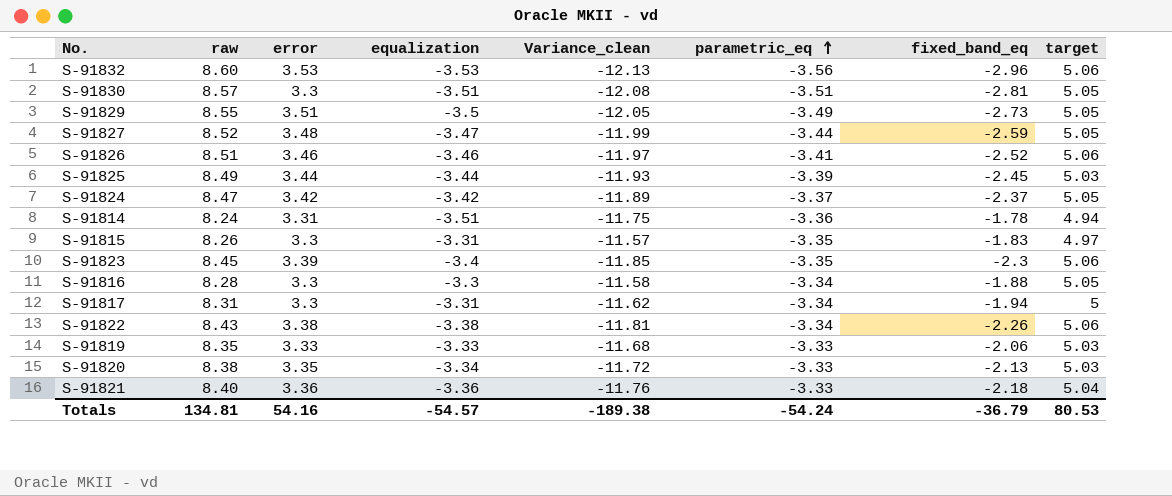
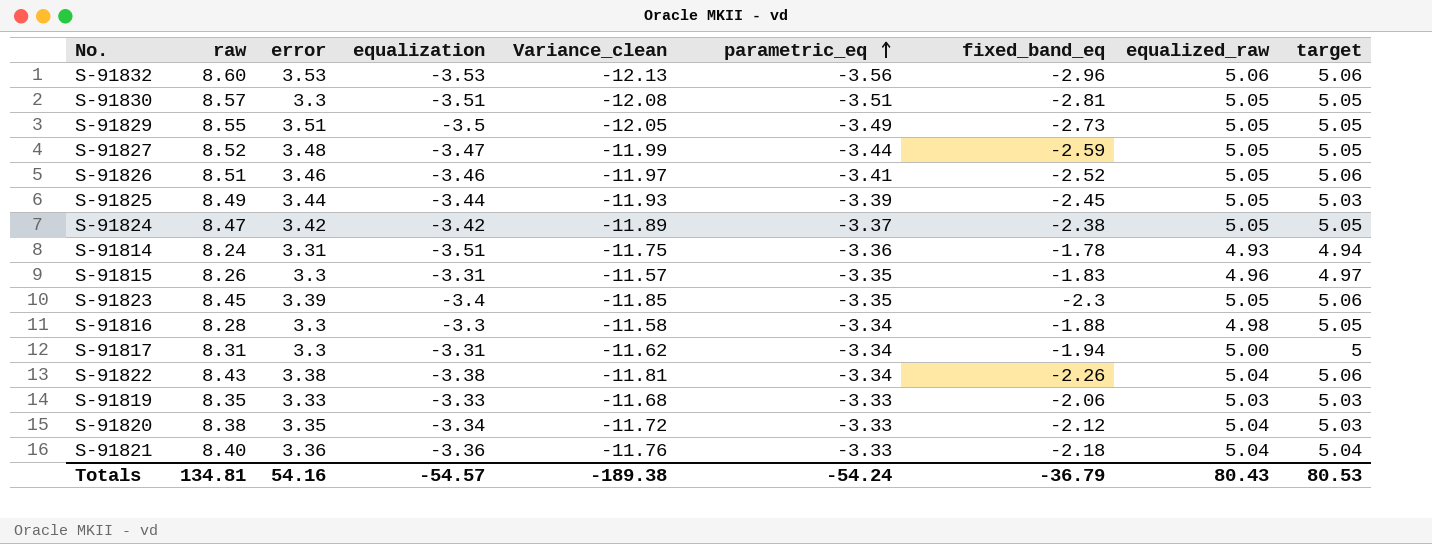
column equalized_raw | position: none -> 8
S-91824 | fixed_band_eq: -2.37 -> -2.38
S-91820 | fixed_band_eq: -2.13 -> -2.12

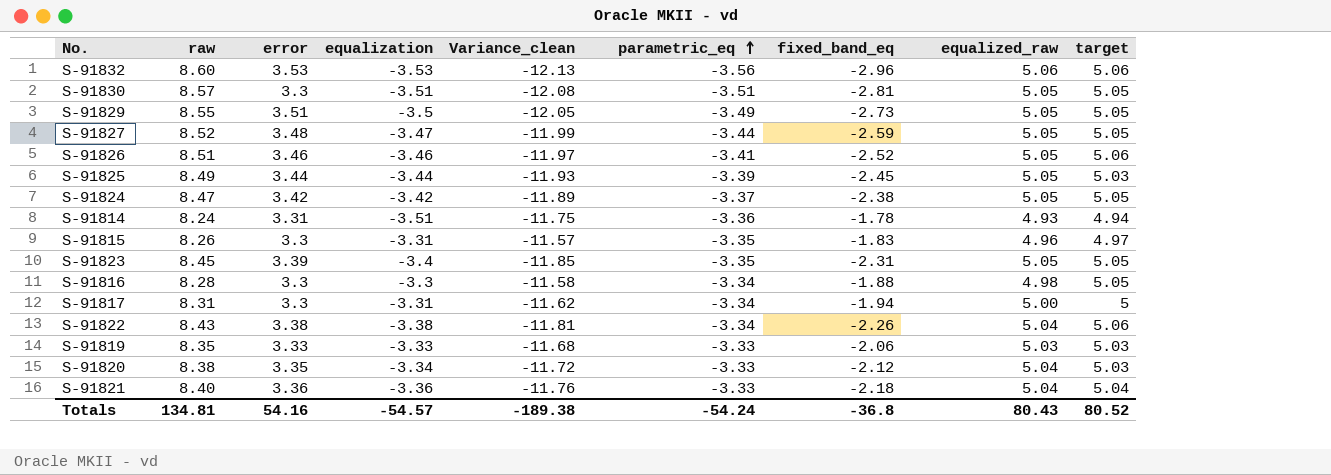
S-91823 | fixed_band_eq: -2.3 -> -2.31
S-91823 | target: 5.06 -> 5.05
Totals | fixed_band_eq: -36.79 -> -36.8
Totals | target: 80.53 -> 80.52

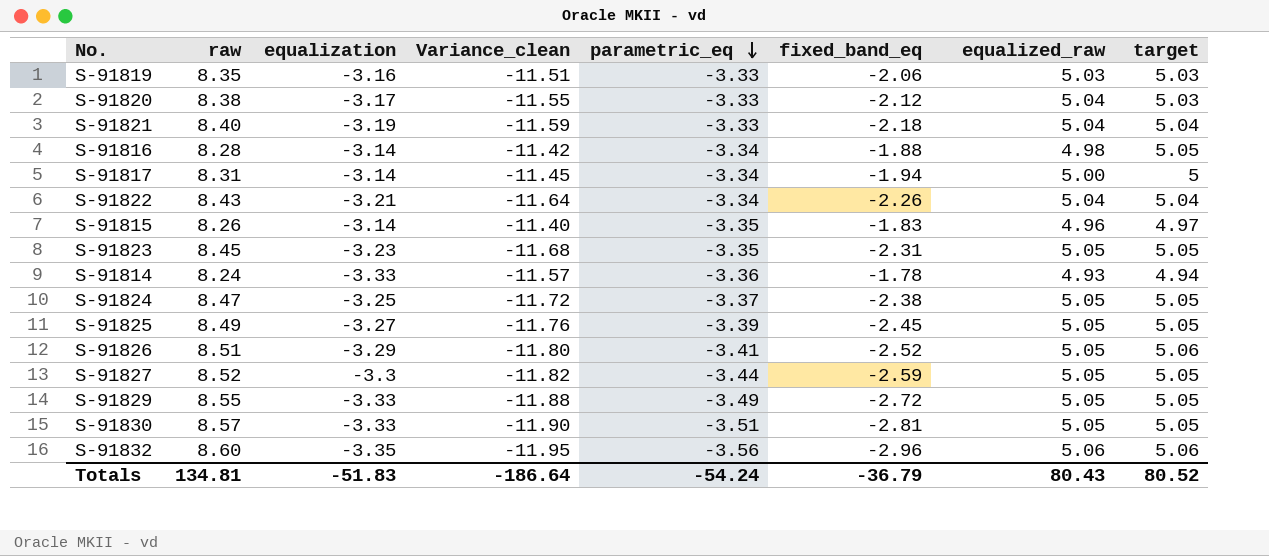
row order: parametric_eq ascending -> parametric_eq descending
column error | position: 3 -> none
S-91819 | equalization: -3.33 -> -3.16
S-91819 | Variance_clean: -11.68 -> -11.51
S-91820 | equalization: -3.34 -> -3.17
S-91820 | Variance_clean: -11.72 -> -11.55
S-91821 | equalization: -3.36 -> -3.19
S-91821 | Variance_clean: -11.76 -> -11.59
S-91816 | equalization: -3.3 -> -3.14
S-91816 | Variance_clean: -11.58 -> -11.42
S-91817 | equalization: -3.31 -> -3.14
S-91817 | Variance_clean: -11.62 -> -11.45
S-91822 | equalization: -3.38 -> -3.21
S-91822 | Variance_clean: -11.81 -> -11.64
S-91822 | target: 5.06 -> 5.04
S-91815 | equalization: -3.31 -> -3.14
S-91815 | Variance_clean: -11.57 -> -11.40
S-91823 | equalization: -3.4 -> -3.23
S-91823 | Variance_clean: -11.85 -> -11.68
S-91814 | equalization: -3.51 -> -3.33
S-91814 | Variance_clean: -11.75 -> -11.57
S-91824 | equalization: -3.42 -> -3.25
S-91824 | Variance_clean: -11.89 -> -11.72
S-91825 | equalization: -3.44 -> -3.27
S-91825 | Variance_clean: -11.93 -> -11.76
S-91825 | target: 5.03 -> 5.05
S-91826 | equalization: -3.46 -> -3.29
S-91826 | Variance_clean: -11.97 -> -11.80
S-91827 | equalization: -3.47 -> -3.3
S-91827 | Variance_clean: -11.99 -> -11.82
S-91829 | equalization: -3.5 -> -3.33
S-91829 | Variance_clean: -12.05 -> -11.88
S-91829 | fixed_band_eq: -2.73 -> -2.72
S-91830 | equalization: -3.51 -> -3.33
S-91830 | Variance_clean: -12.08 -> -11.90
S-91832 | equalization: -3.53 -> -3.35
S-91832 | Variance_clean: -12.13 -> -11.95
Totals | equalization: -54.57 -> -51.83
Totals | Variance_clean: -189.38 -> -186.64
Totals | fixed_band_eq: -36.8 -> -36.79

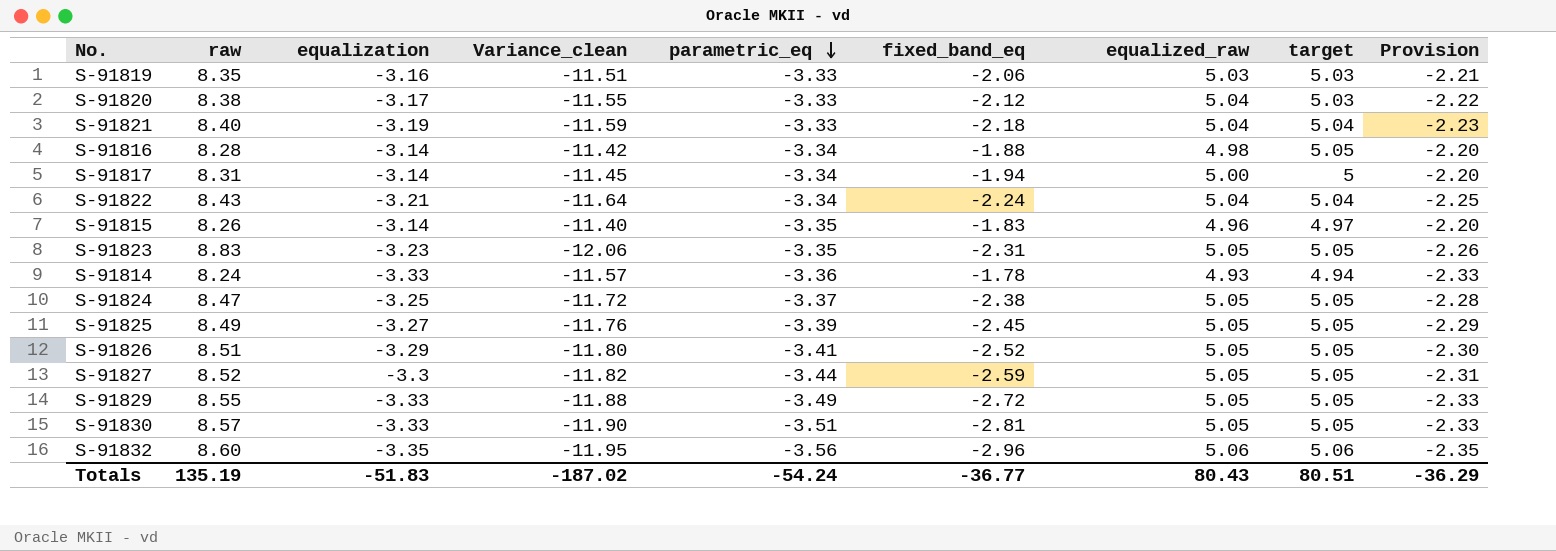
column Provision | formula: none -> [equalization] * 0.7
S-91822 | fixed_band_eq: -2.26 -> -2.24
S-91823 | raw: 8.45 -> 8.83
S-91823 | Variance_clean: -11.68 -> -12.06
S-91826 | target: 5.06 -> 5.05
Totals | raw: 134.81 -> 135.19
Totals | Variance_clean: -186.64 -> -187.02
Totals | fixed_band_eq: -36.79 -> -36.77
Totals | target: 80.52 -> 80.51

